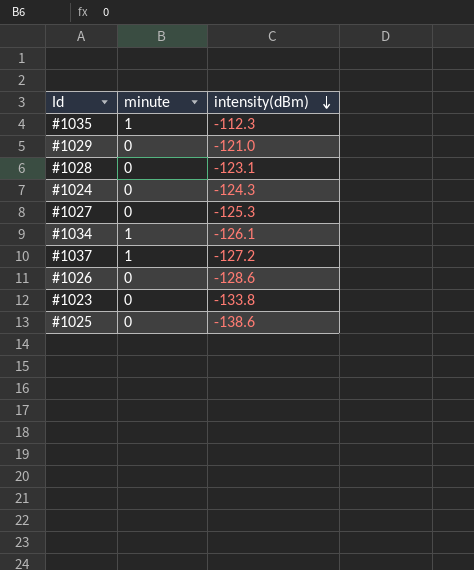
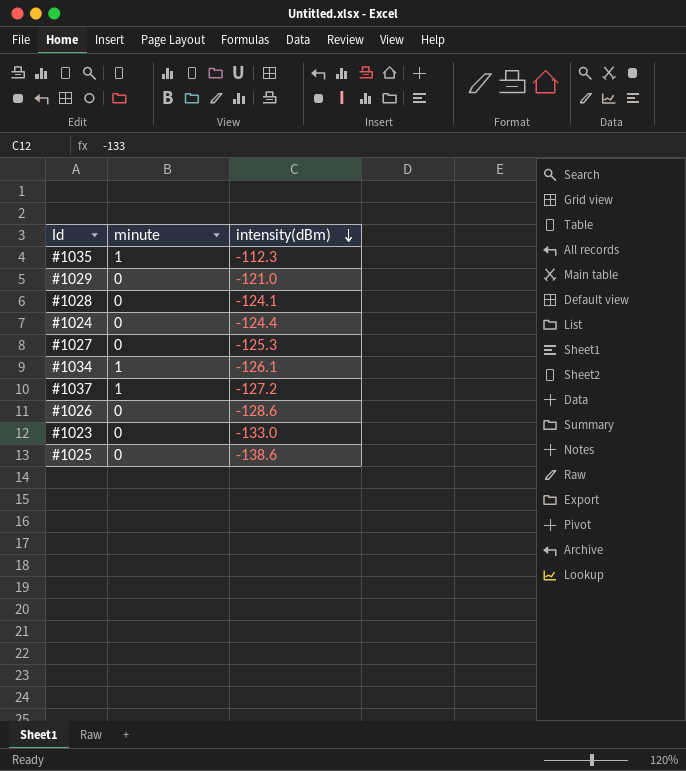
#1028 | intensity(dBm): -123.1 -> -124.1
#1024 | intensity(dBm): -124.3 -> -124.4
#1023 | intensity(dBm): -133.8 -> -133.0

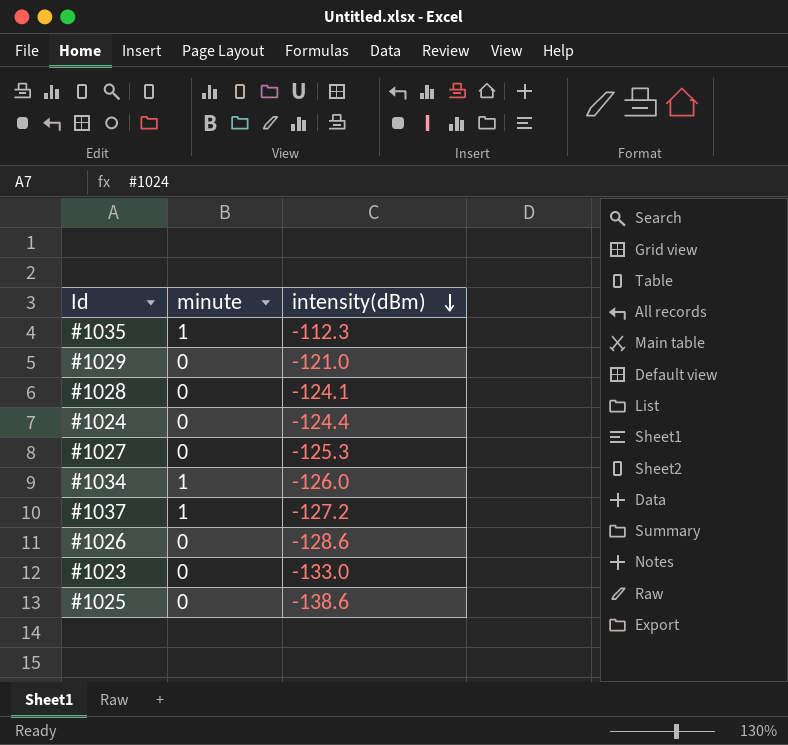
#1034 | intensity(dBm): -126.1 -> -126.0

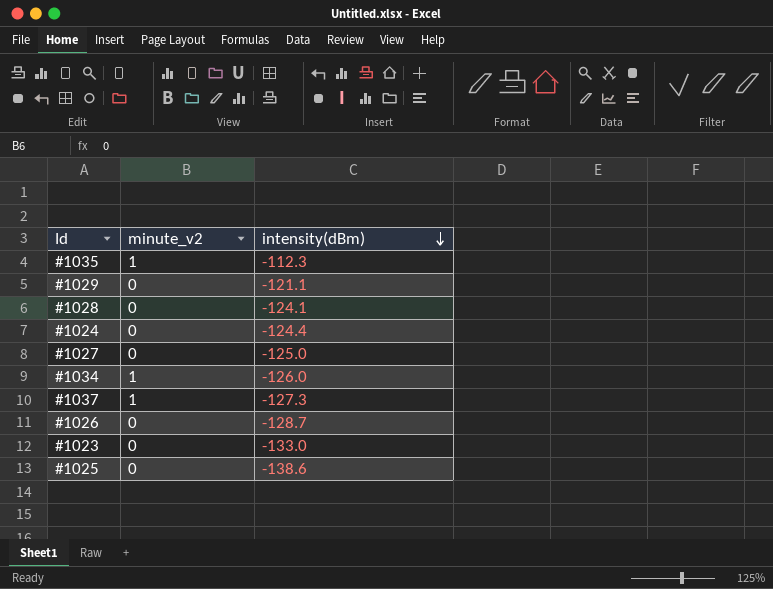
column name: minute -> minute_v2
#1029 | intensity(dBm): -121.0 -> -121.1
#1027 | intensity(dBm): -125.3 -> -125.0
#1037 | intensity(dBm): -127.2 -> -127.3
#1026 | intensity(dBm): -128.6 -> -128.7

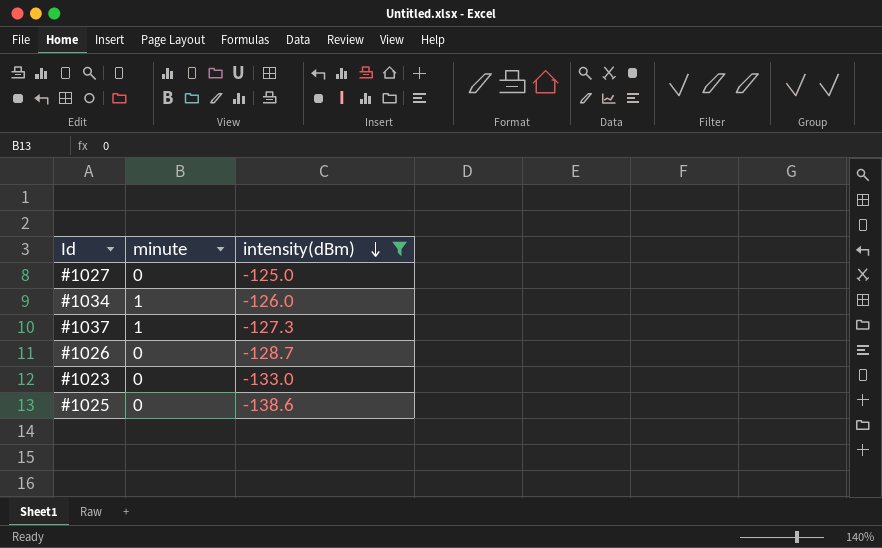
filter: none -> intensity(dBm) <= -125.0
column name: minute_v2 -> minute

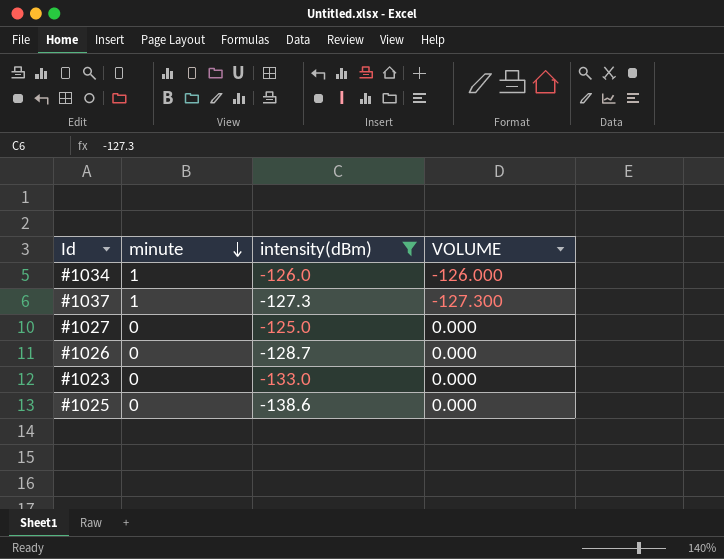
row order: intensity(dBm) descending -> minute descending
column VOLUME | formula: none -> [minute] * [intensity(dBm)]

